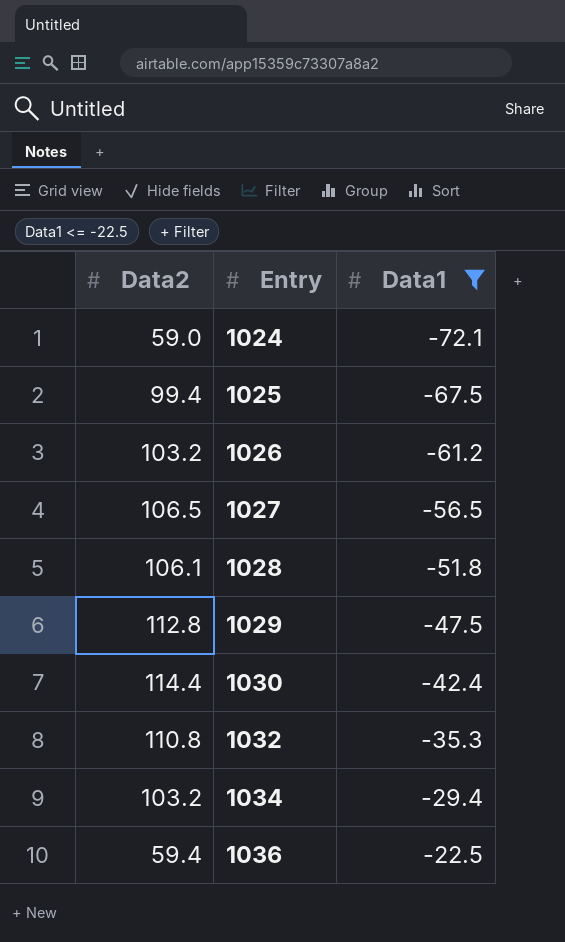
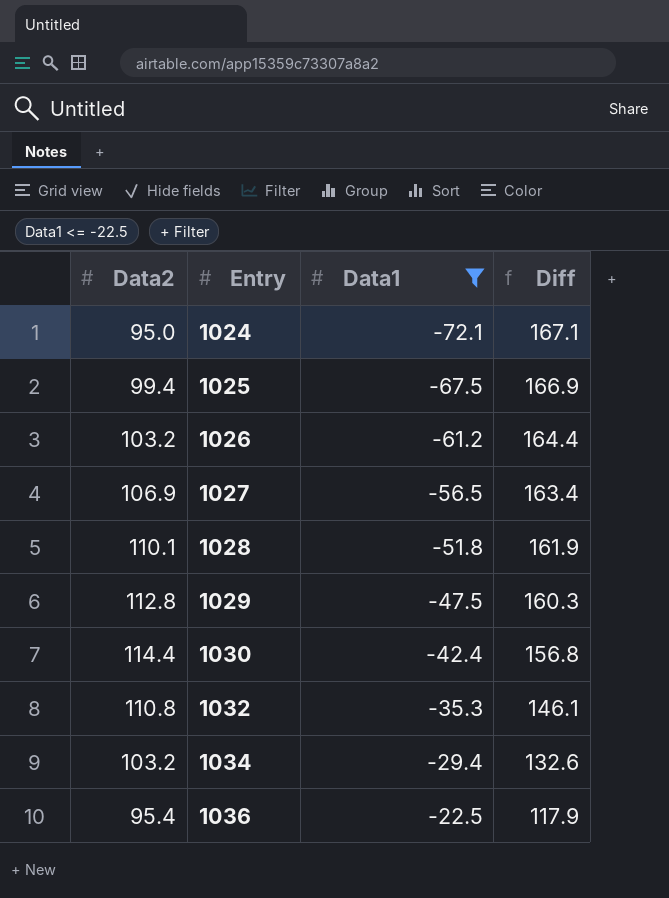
column Diff | formula: none -> [Data2] - [Data1]
1024 | Data2: 59.0 -> 95.0
1027 | Data2: 106.5 -> 106.9
1028 | Data2: 106.1 -> 110.1
1036 | Data2: 59.4 -> 95.4

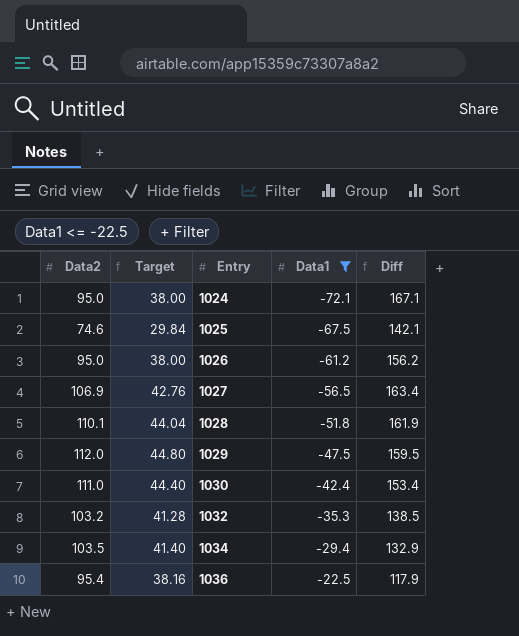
column Target | formula: none -> [Data2] * 0.4
1025 | Data2: 99.4 -> 74.6
1025 | Diff: 166.9 -> 142.1
1026 | Data2: 103.2 -> 95.0
1026 | Diff: 164.4 -> 156.2
1029 | Data2: 112.8 -> 112.0
1029 | Diff: 160.3 -> 159.5
1030 | Data2: 114.4 -> 111.0
1030 | Diff: 156.8 -> 153.4
1032 | Data2: 110.8 -> 103.2
1032 | Diff: 146.1 -> 138.5
1034 | Data2: 103.2 -> 103.5
1034 | Diff: 132.6 -> 132.9

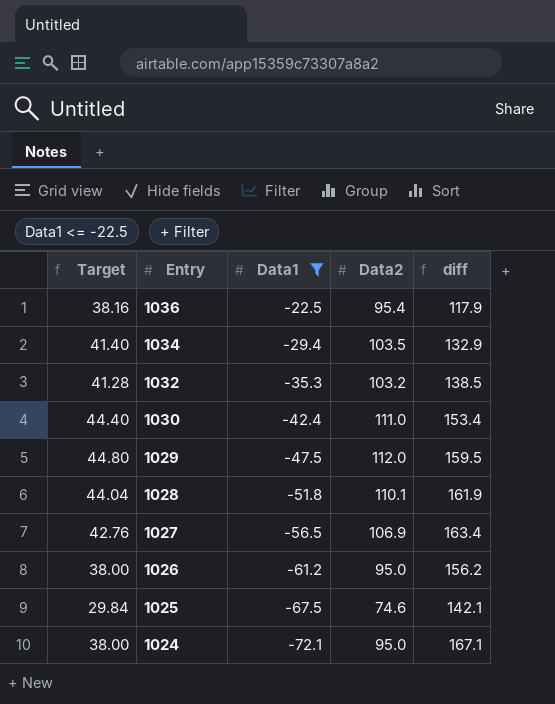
row order: Entry ascending -> Entry descending
column Data2 | position: 1 -> 4
column name: Diff -> diff

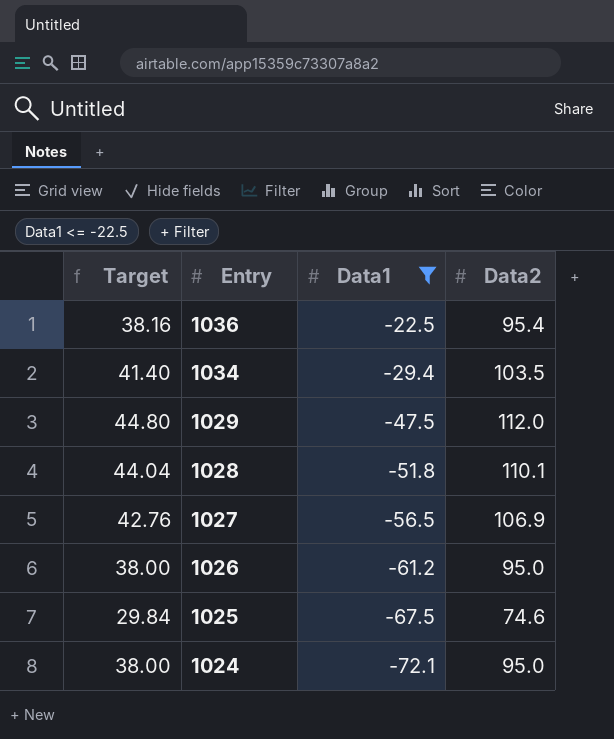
column diff | formula: [Data2] - [Data1] -> none
row 1032: 41.28 | -35.3 | 103.2 | 138.5 -> none
row 1030: 44.40 | -42.4 | 111.0 | 153.4 -> none

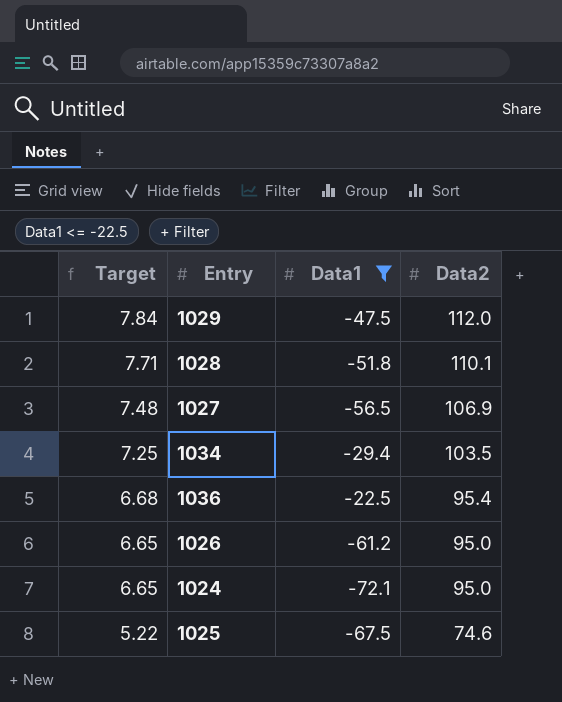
row order: Entry descending -> Target descending
column Target | formula: [Data2] * 0.4 -> [Data2] * 0.07

